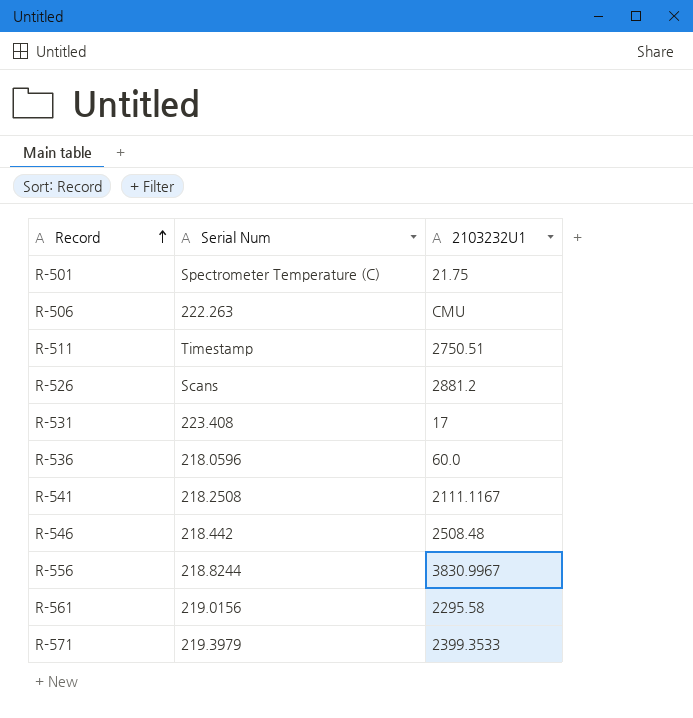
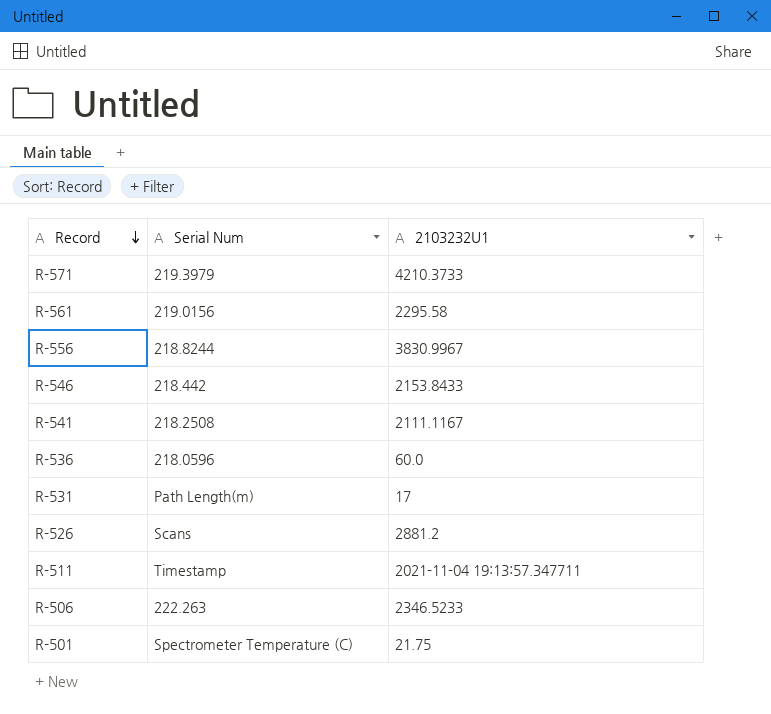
row order: Record ascending -> Record descending
R-571 | 2103232U1: 2399.3533 -> 4210.3733
R-546 | 2103232U1: 2508.48 -> 2153.8433
R-531 | Serial Num: 223.408 -> Path Length(m)
R-511 | 2103232U1: 2750.51 -> 2021-11-04 19:13:57.347711
R-506 | 2103232U1: CMU -> 2346.5233

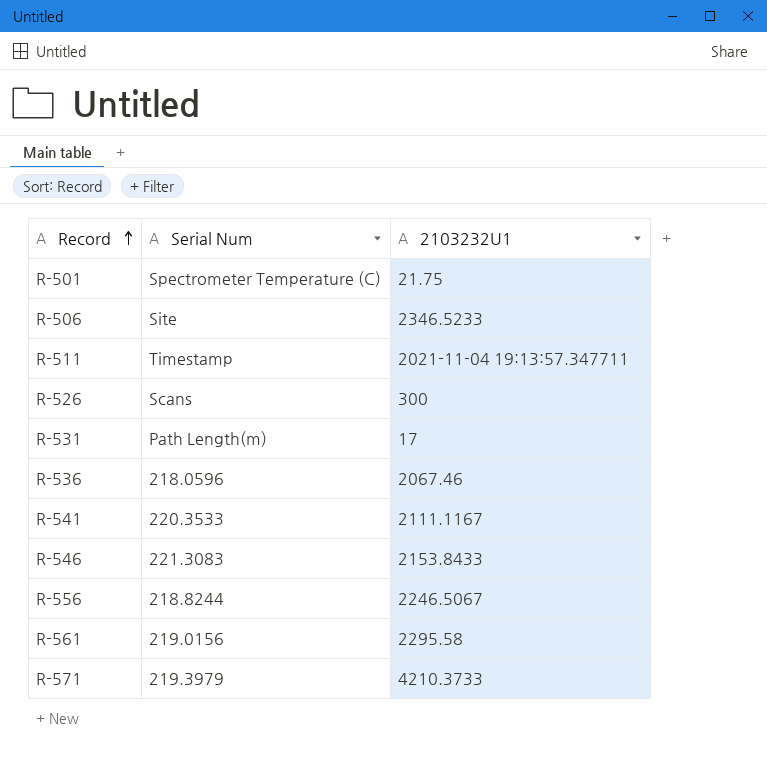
row order: Record descending -> Record ascending
R-506 | Serial Num: 222.263 -> Site
R-526 | 2103232U1: 2881.2 -> 300
R-536 | 2103232U1: 60.0 -> 2067.46
R-541 | Serial Num: 218.2508 -> 220.3533
R-546 | Serial Num: 218.442 -> 221.3083
R-556 | 2103232U1: 3830.9967 -> 2246.5067

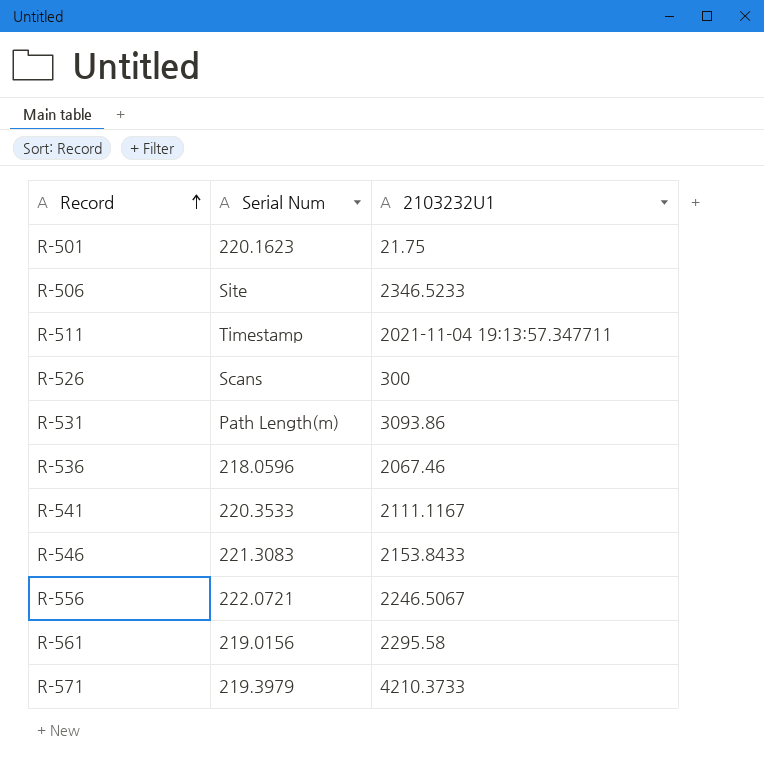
R-501 | Serial Num: Spectrometer Temperature (C) -> 220.1623
R-531 | 2103232U1: 17 -> 3093.86
R-556 | Serial Num: 218.8244 -> 222.0721

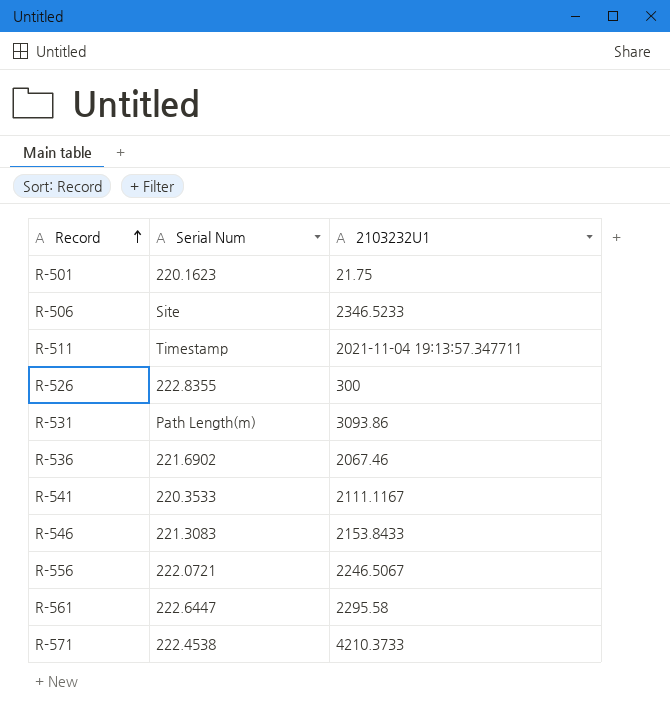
R-526 | Serial Num: Scans -> 222.8355
R-536 | Serial Num: 218.0596 -> 221.6902
R-561 | Serial Num: 219.0156 -> 222.6447
R-571 | Serial Num: 219.3979 -> 222.4538

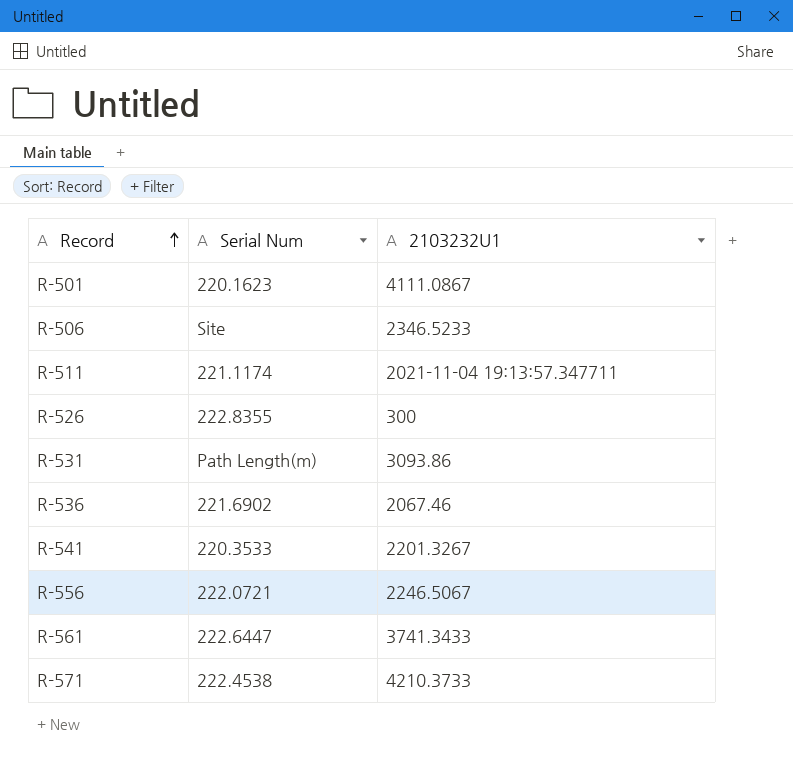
row R-546: 221.3083 | 2153.8433 -> none
R-501 | 2103232U1: 21.75 -> 4111.0867
R-511 | Serial Num: Timestamp -> 221.1174
R-541 | 2103232U1: 2111.1167 -> 2201.3267
R-561 | 2103232U1: 2295.58 -> 3741.3433

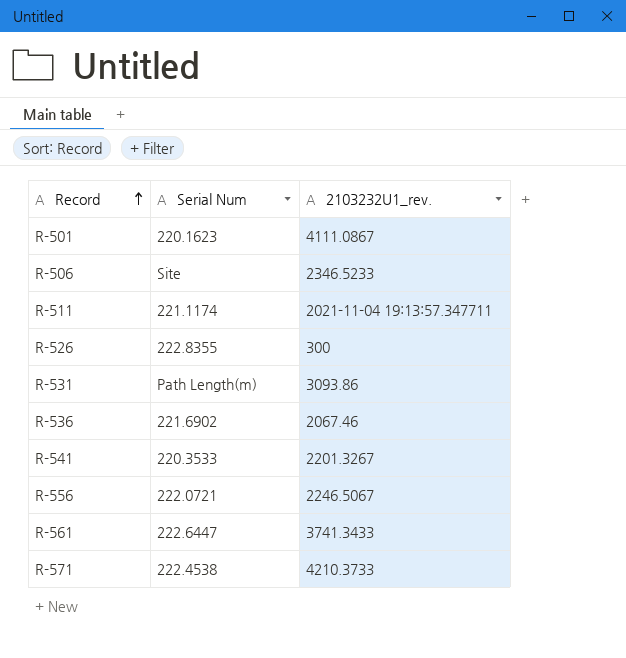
column name: 2103232U1 -> 2103232U1_rev.

